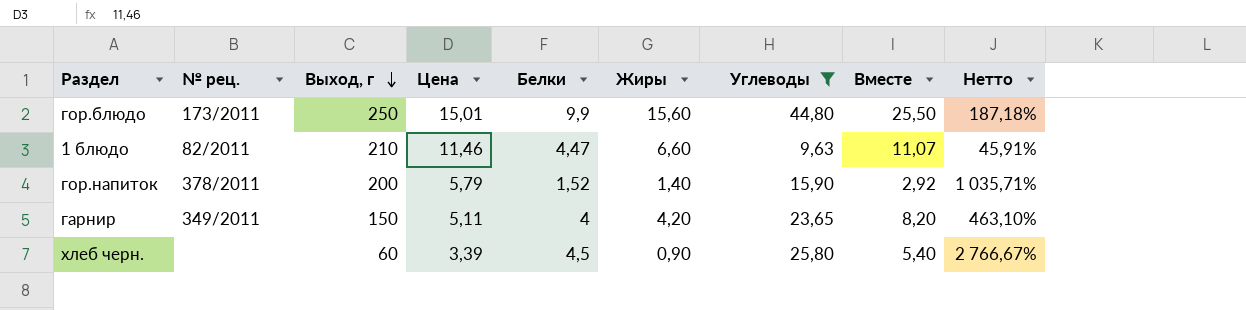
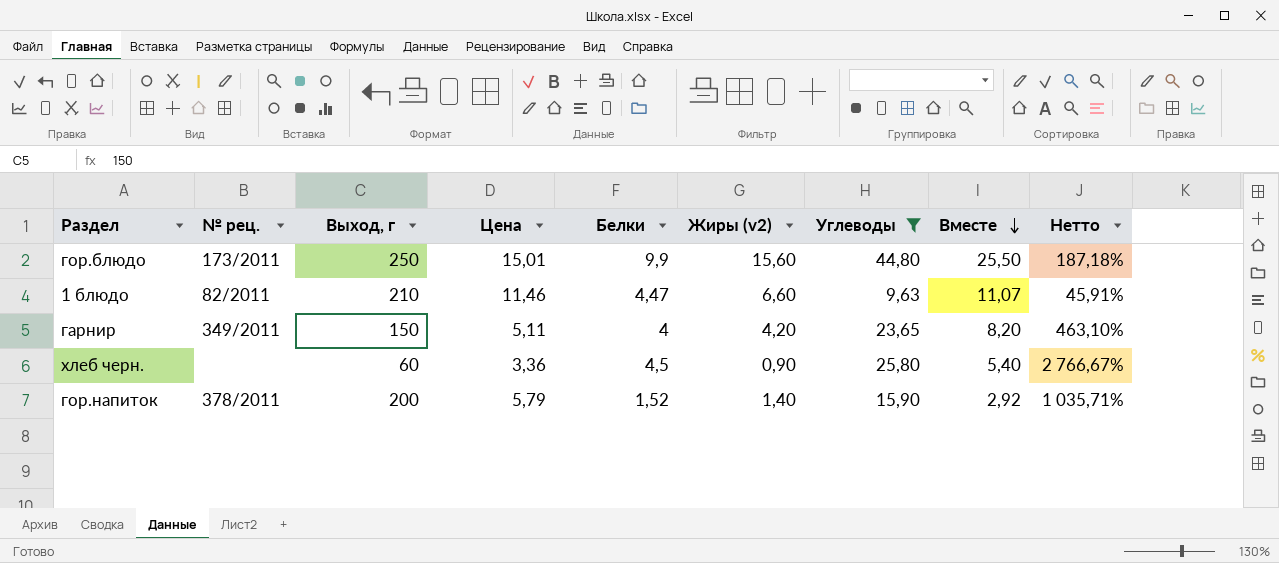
row order: Выход, г descending -> Вместе descending
column name: Жиры -> Жиры (v2)
хлеб черн. | Цена: 3,39 -> 3,36

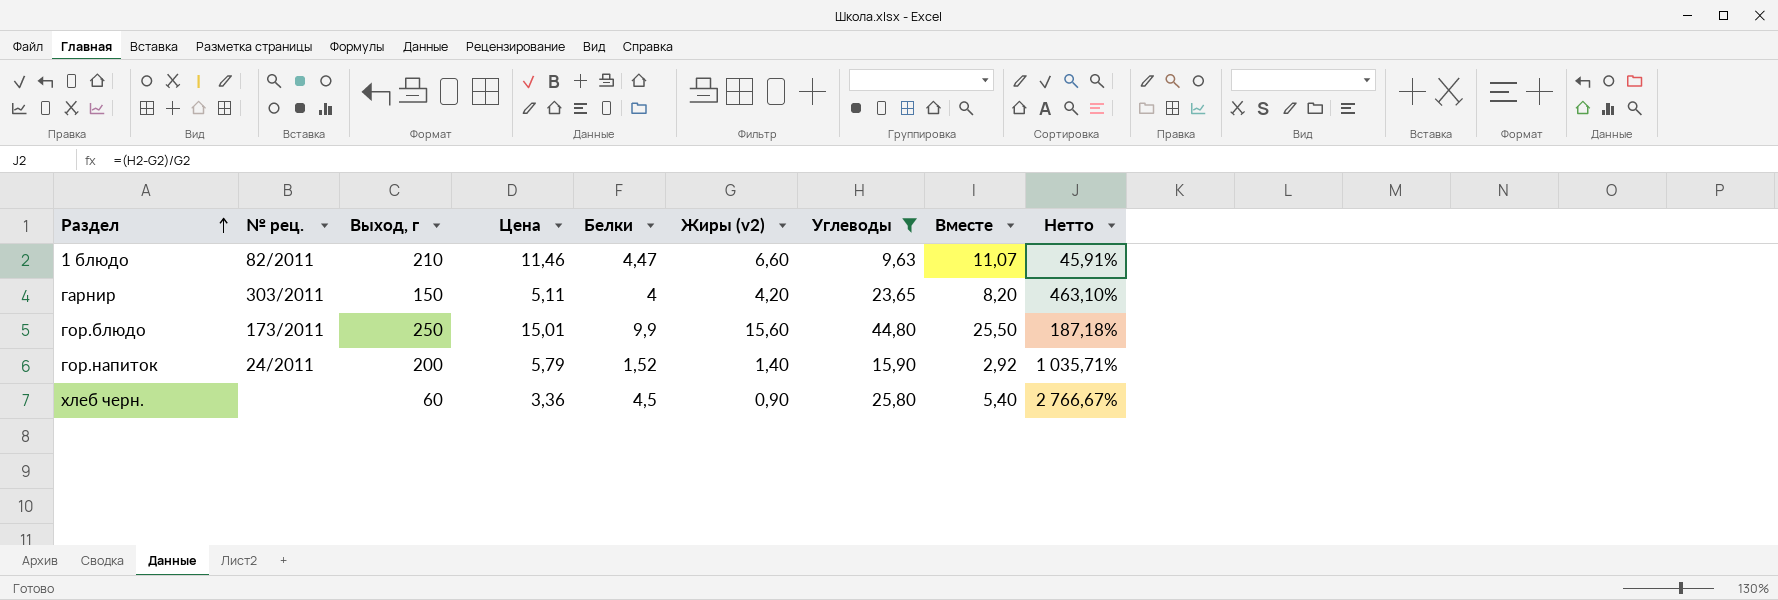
row order: Вместе descending -> Раздел ascending
гарнир | № рец.: 349/2011 -> 303/2011
гор.напиток | № рец.: 378/2011 -> 24/2011

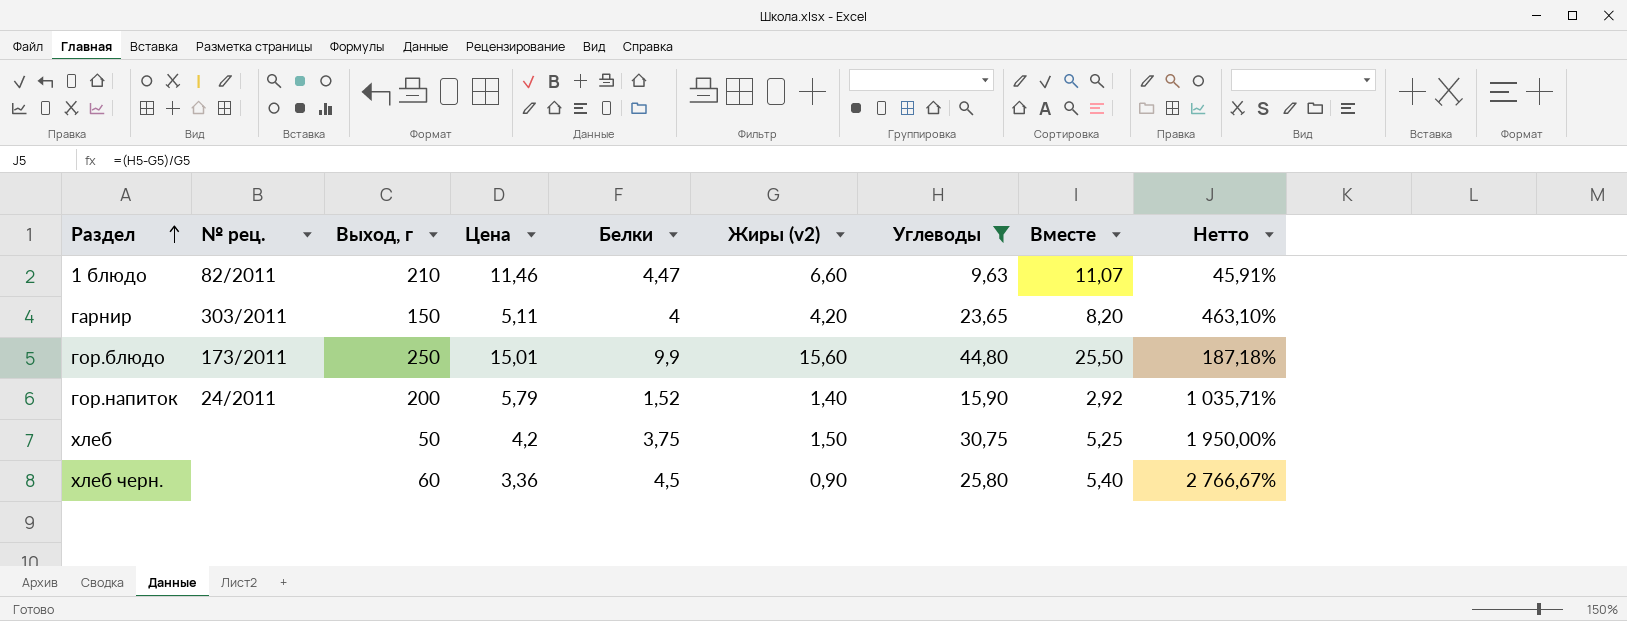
row хлеб: none -> none | 50 | 4,2 | 3,75 | 1,50 | 30,75 | 5,25 | 1 950,00%

